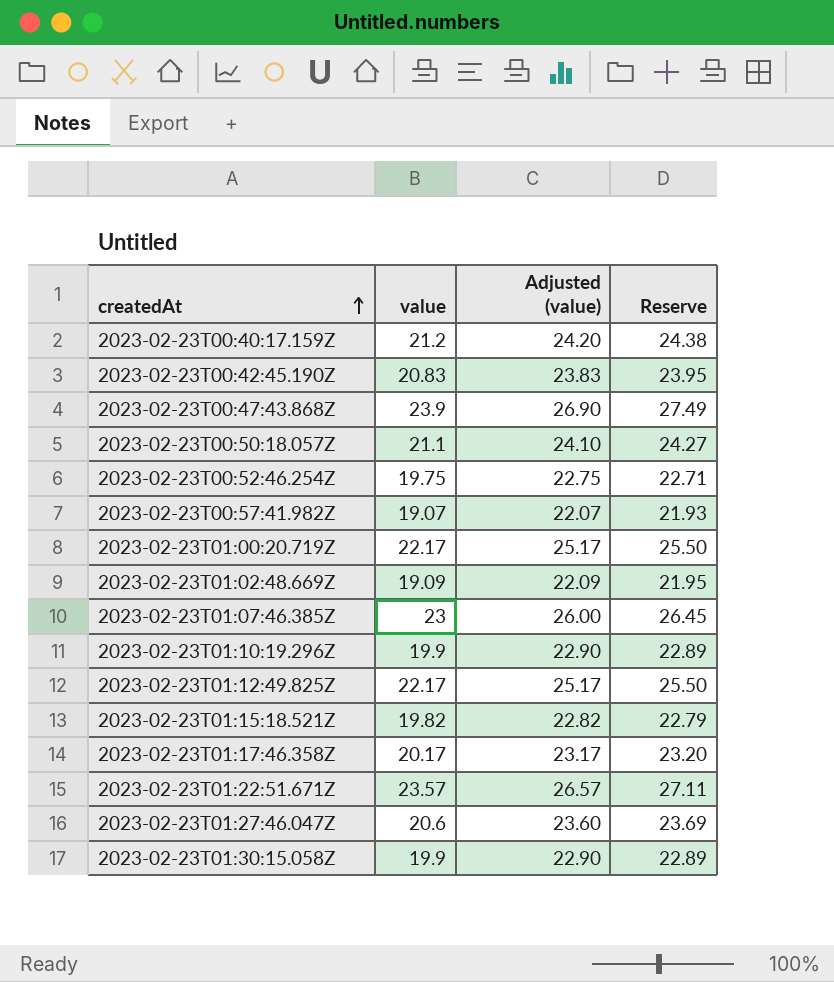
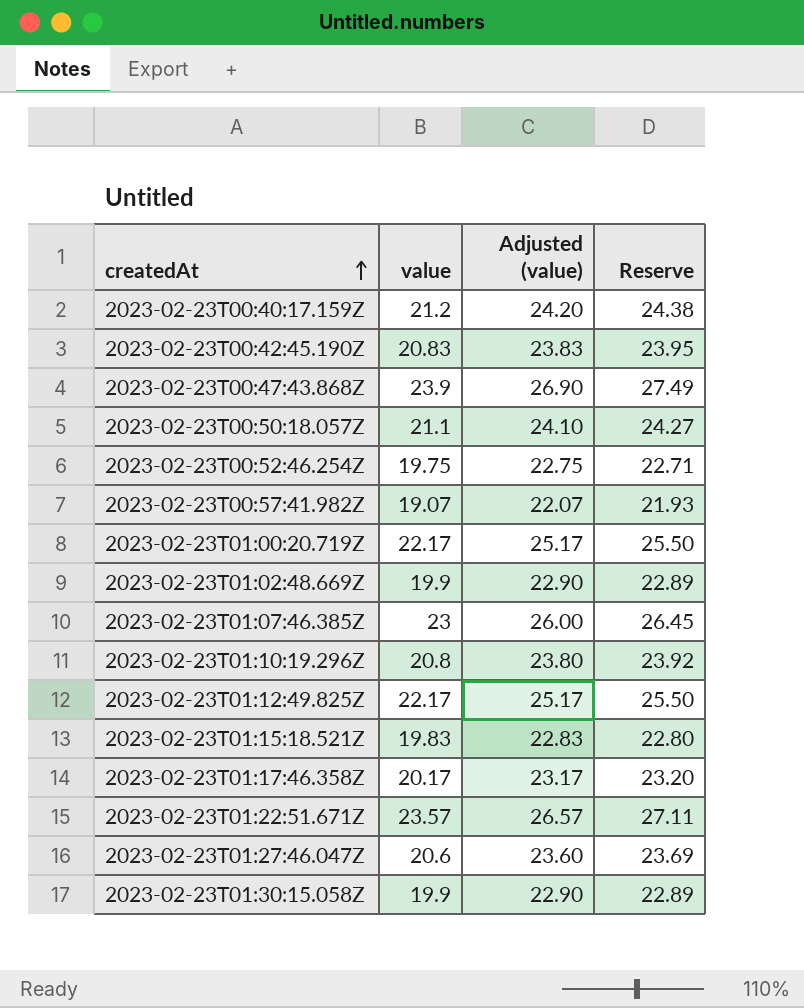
2023-02-23T01:02:48.669Z | value: 19.09 -> 19.9
2023-02-23T01:02:48.669Z | Adjusted (value): 22.09 -> 22.90
2023-02-23T01:02:48.669Z | Reserve: 21.95 -> 22.89
2023-02-23T01:10:19.296Z | value: 19.9 -> 20.8
2023-02-23T01:10:19.296Z | Adjusted (value): 22.90 -> 23.80
2023-02-23T01:10:19.296Z | Reserve: 22.89 -> 23.92
2023-02-23T01:15:18.521Z | value: 19.82 -> 19.83
2023-02-23T01:15:18.521Z | Adjusted (value): 22.82 -> 22.83
2023-02-23T01:15:18.521Z | Reserve: 22.79 -> 22.80

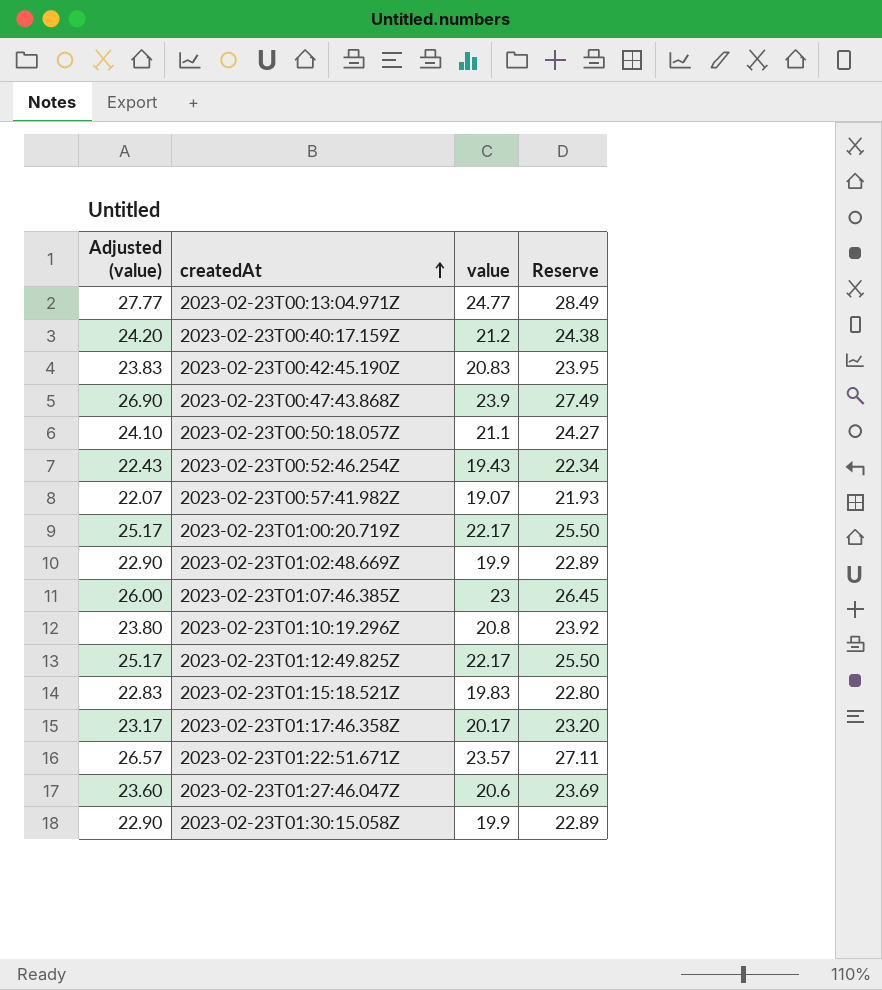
column Adjusted (value) | position: 3 -> 1
row 2023-02-23T00:13:04.971Z: none -> 27.77 | 24.77 | 28.49
2023-02-23T00:52:46.254Z | Adjusted (value): 22.75 -> 22.43
2023-02-23T00:52:46.254Z | value: 19.75 -> 19.43
2023-02-23T00:52:46.254Z | Reserve: 22.71 -> 22.34

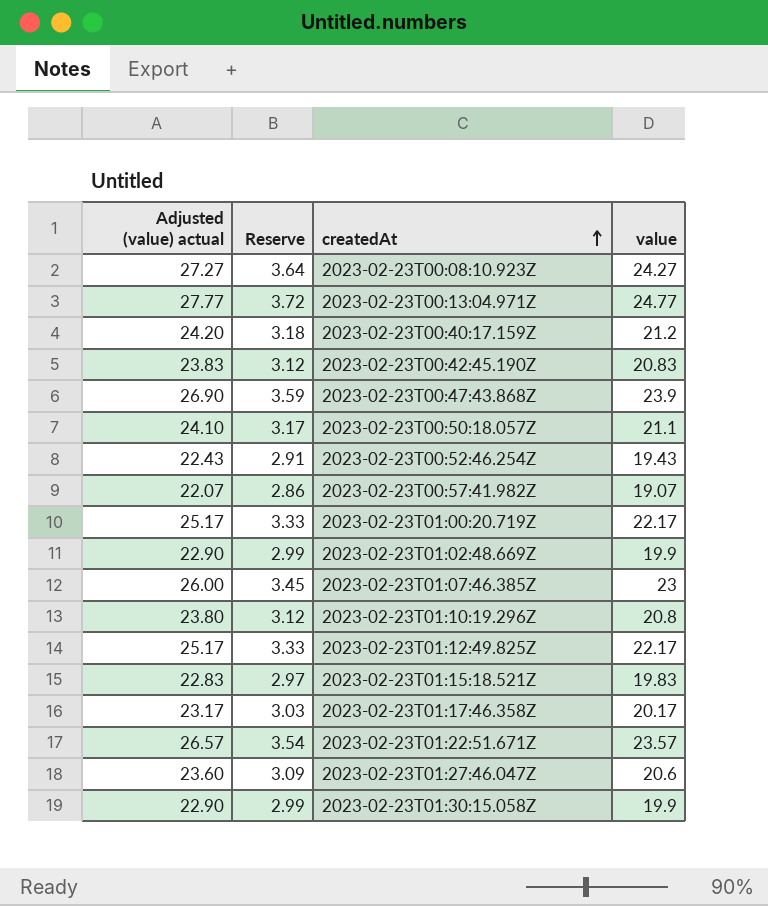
column name: Adjusted (value) -> Adjusted (value) actual
column Reserve | formula: [value] * 1.15 -> [value] * 0.15
column Reserve | position: 4 -> 2
row 2023-02-23T00:08:10.923Z: none -> 27.27 | 3.64 | 24.27

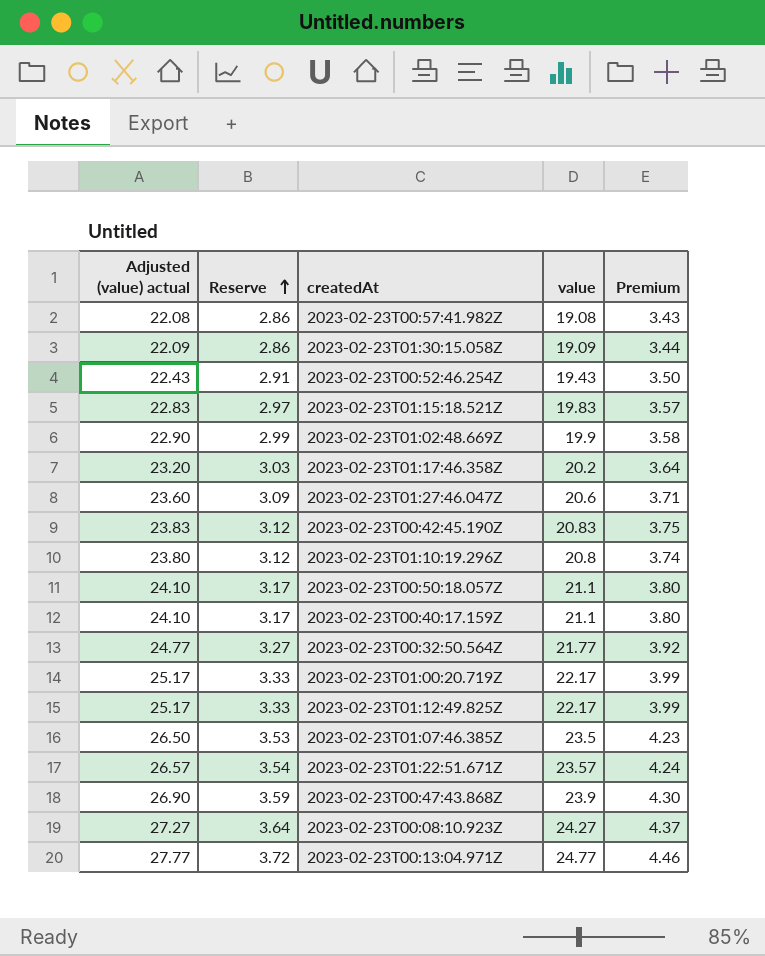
row order: createdAt ascending -> Reserve ascending
column Premium | formula: none -> [value] * 0.18
2023-02-23T00:57:41.982Z | Adjusted (value) actual: 22.07 -> 22.08
2023-02-23T00:57:41.982Z | value: 19.07 -> 19.08
2023-02-23T01:30:15.058Z | Adjusted (value) actual: 22.90 -> 22.09
2023-02-23T01:30:15.058Z | Reserve: 2.99 -> 2.86
2023-02-23T01:30:15.058Z | value: 19.9 -> 19.09
2023-02-23T01:17:46.358Z | Adjusted (value) actual: 23.17 -> 23.20
2023-02-23T01:17:46.358Z | value: 20.17 -> 20.2
2023-02-23T00:40:17.159Z | Adjusted (value) actual: 24.20 -> 24.10
2023-02-23T00:40:17.159Z | Reserve: 3.18 -> 3.17
2023-02-23T00:40:17.159Z | value: 21.2 -> 21.1
row 2023-02-23T00:32:50.564Z: none -> 24.77 | 3.27 | 21.77 | 3.92
2023-02-23T01:07:46.385Z | Adjusted (value) actual: 26.00 -> 26.50
2023-02-23T01:07:46.385Z | Reserve: 3.45 -> 3.53
2023-02-23T01:07:46.385Z | value: 23 -> 23.5

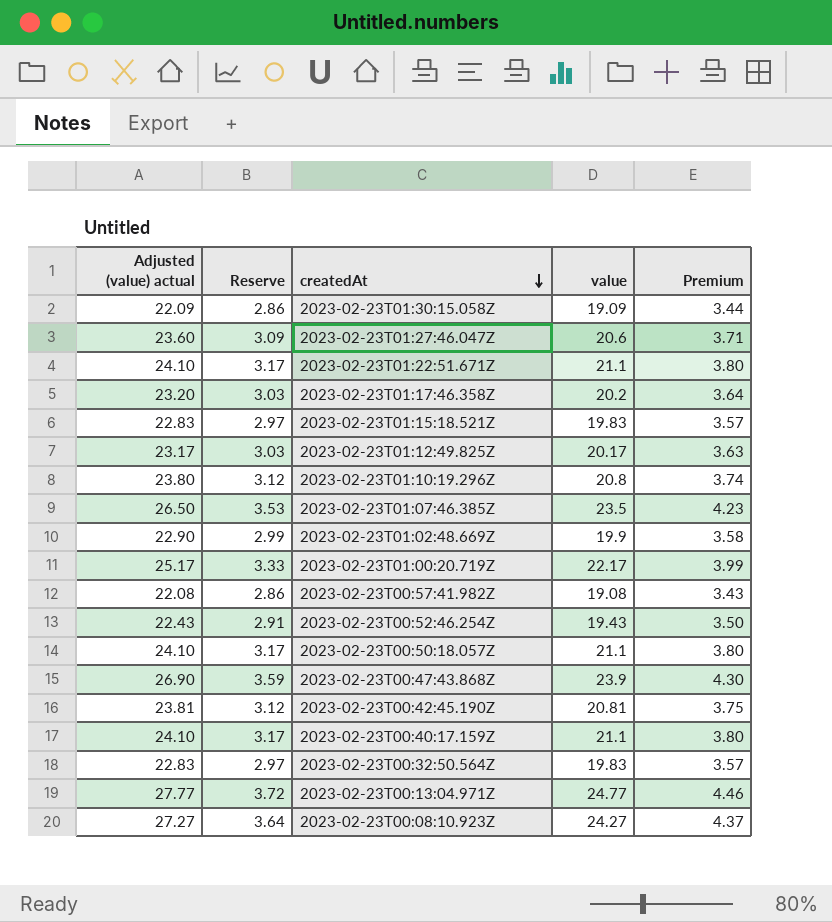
row order: Reserve ascending -> createdAt descending
2023-02-23T01:22:51.671Z | Adjusted (value) actual: 26.57 -> 24.10
2023-02-23T01:22:51.671Z | Reserve: 3.54 -> 3.17
2023-02-23T01:22:51.671Z | value: 23.57 -> 21.1
2023-02-23T01:22:51.671Z | Premium: 4.24 -> 3.80
2023-02-23T01:12:49.825Z | Adjusted (value) actual: 25.17 -> 23.17
2023-02-23T01:12:49.825Z | Reserve: 3.33 -> 3.03
2023-02-23T01:12:49.825Z | value: 22.17 -> 20.17
2023-02-23T01:12:49.825Z | Premium: 3.99 -> 3.63
2023-02-23T00:42:45.190Z | Adjusted (value) actual: 23.83 -> 23.81
2023-02-23T00:42:45.190Z | value: 20.83 -> 20.81
2023-02-23T00:32:50.564Z | Adjusted (value) actual: 24.77 -> 22.83
2023-02-23T00:32:50.564Z | Reserve: 3.27 -> 2.97
2023-02-23T00:32:50.564Z | value: 21.77 -> 19.83
2023-02-23T00:32:50.564Z | Premium: 3.92 -> 3.57

